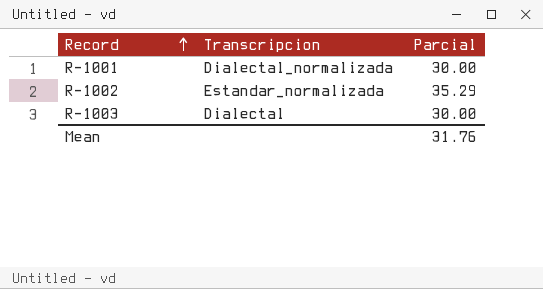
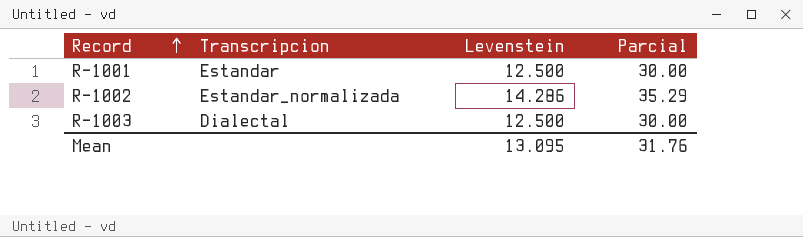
column Levenstein | position: none -> 3
R-1001 | Transcripcion: Dialectal_normalizada -> Estandar

